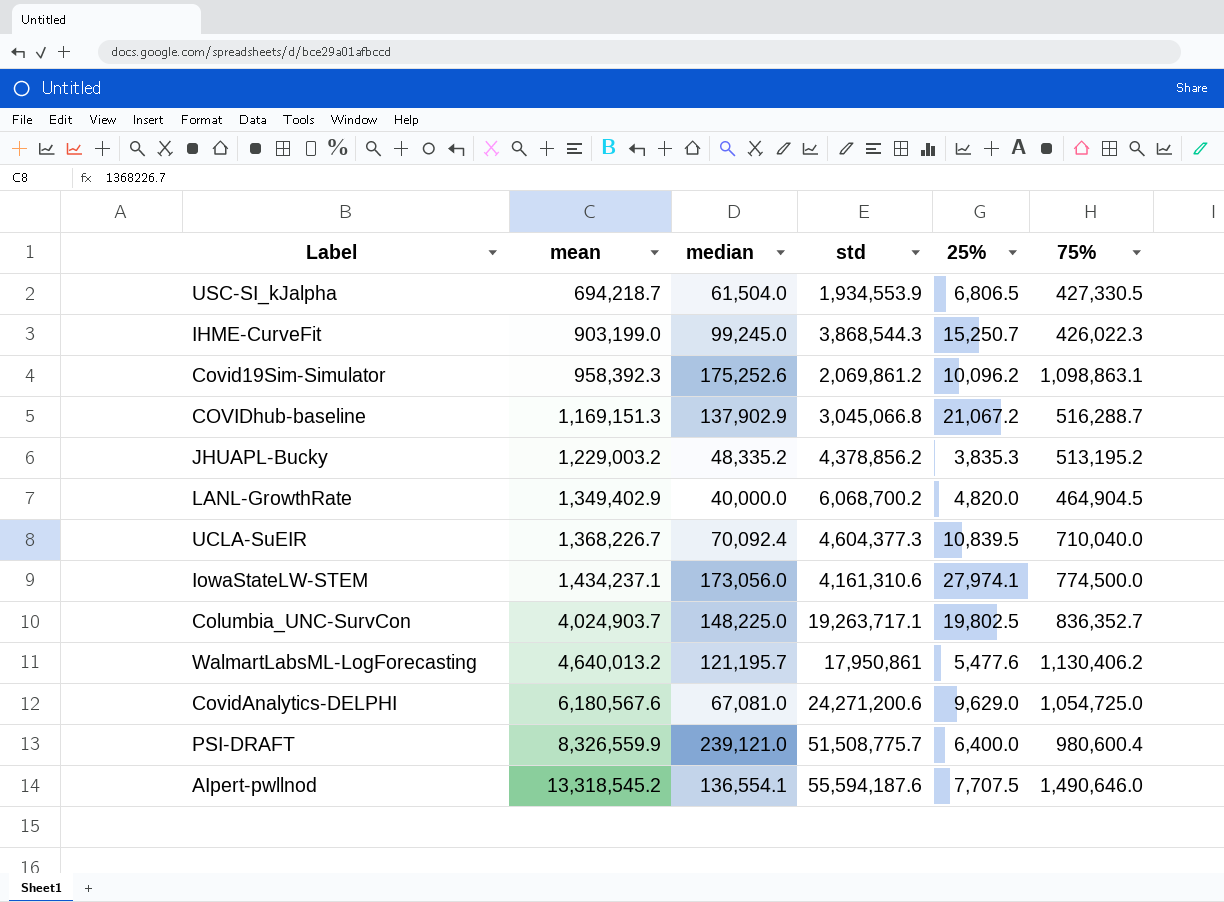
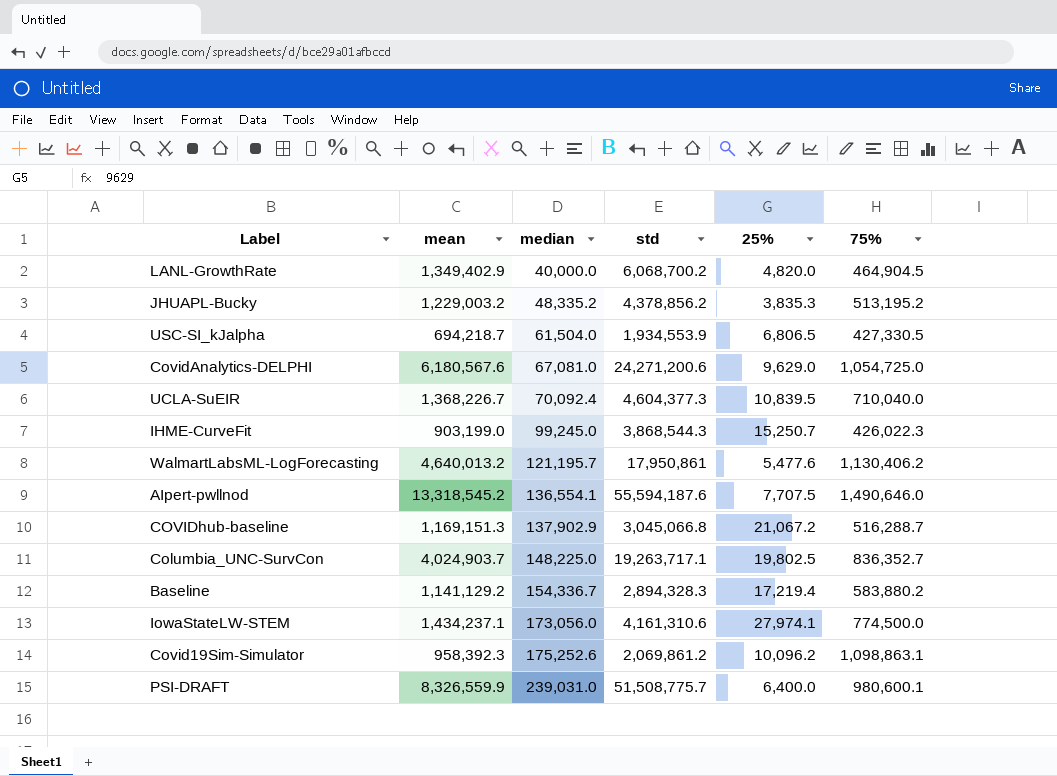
row order: mean ascending -> median ascending
row Baseline: none -> 1,141,129.2 | 154,336.7 | 2,894,328.3 | 17,219.4 | 583,880.2
PSI-DRAFT | median: 239,121.0 -> 239,031.0
PSI-DRAFT | 75%: 980,600.4 -> 980,600.1

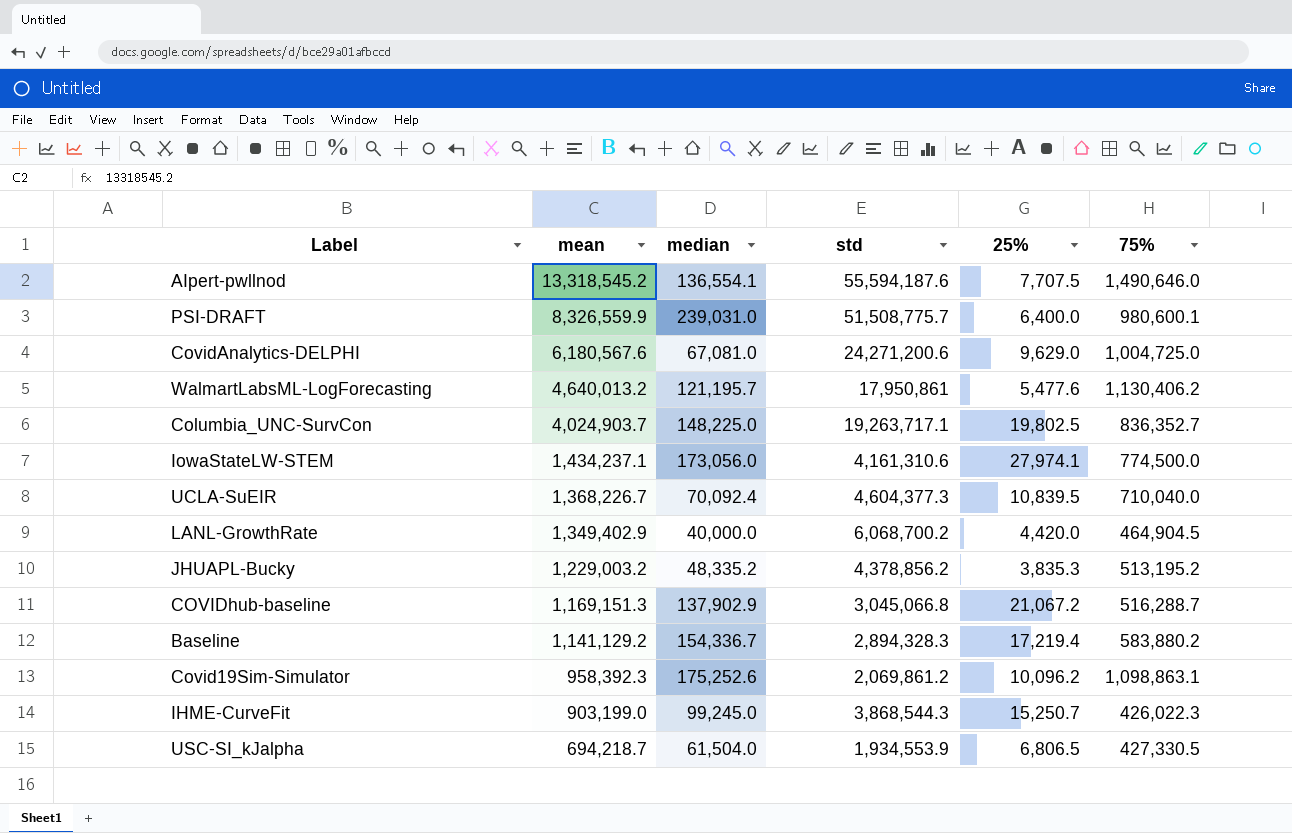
row order: median ascending -> mean descending
CovidAnalytics-DELPHI | 75%: 1,054,725.0 -> 1,004,725.0
LANL-GrowthRate | 25%: 4,820.0 -> 4,420.0

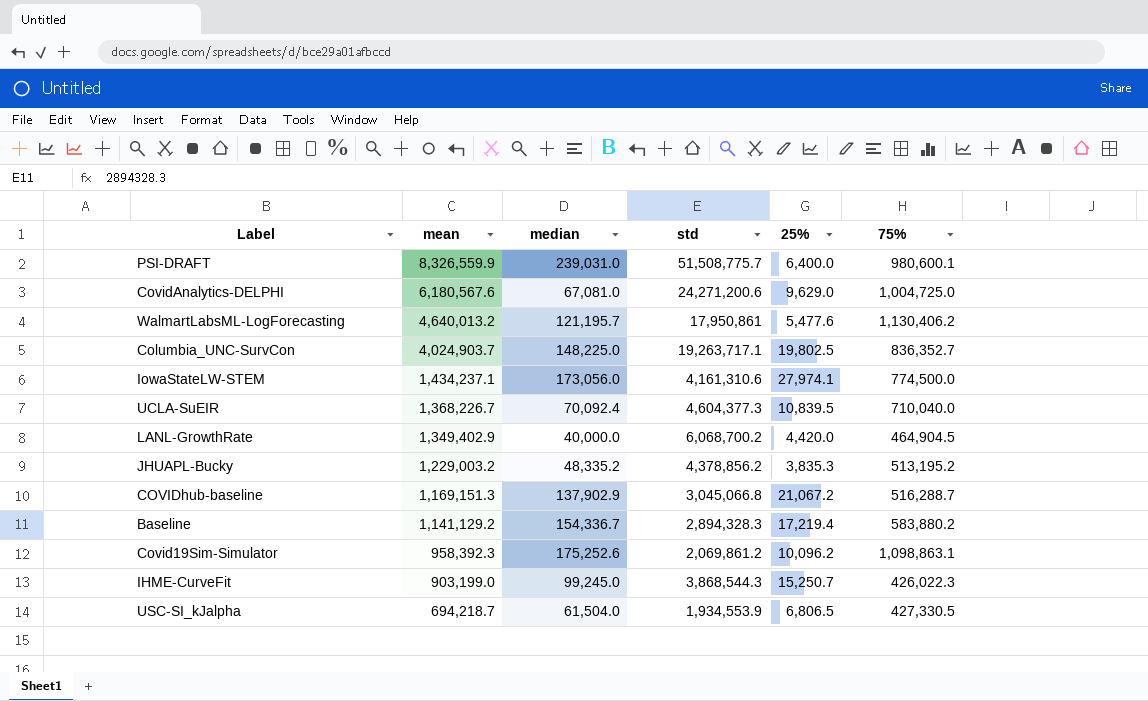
row AIpert-pwllnod: 13,318,545.2 | 136,554.1 | 55,594,187.6 | 7,707.5 | 1,490,646.0 -> none

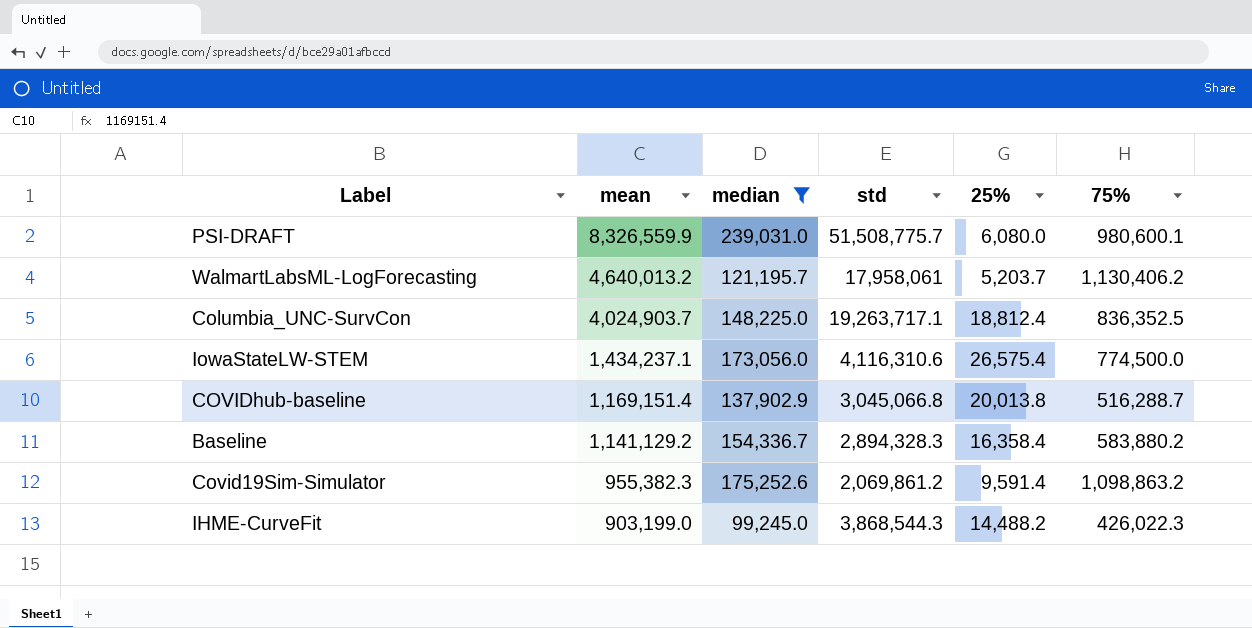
filter: none -> median >= 99,245.0
PSI-DRAFT | 25%: 6,400.0 -> 6,080.0
WalmartLabsML-LogForecasting | std: 17,950,861 -> 17,958,061
WalmartLabsML-LogForecasting | 25%: 5,477.6 -> 5,203.7
Columbia_UNC-SurvCon | 25%: 19,802.5 -> 18,812.4
Columbia_UNC-SurvCon | 75%: 836,352.7 -> 836,352.5
IowaStateLW-STEM | std: 4,161,310.6 -> 4,116,310.6
IowaStateLW-STEM | 25%: 27,974.1 -> 26,575.4
COVIDhub-baseline | mean: 1,169,151.3 -> 1,169,151.4
COVIDhub-baseline | 25%: 21,067.2 -> 20,013.8
Baseline | 25%: 17,219.4 -> 16,358.4
Covid19Sim-Simulator | mean: 958,392.3 -> 955,382.3
Covid19Sim-Simulator | 25%: 10,096.2 -> 9,591.4
Covid19Sim-Simulator | 75%: 1,098,863.1 -> 1,098,863.2
IHME-CurveFit | 25%: 15,250.7 -> 14,488.2

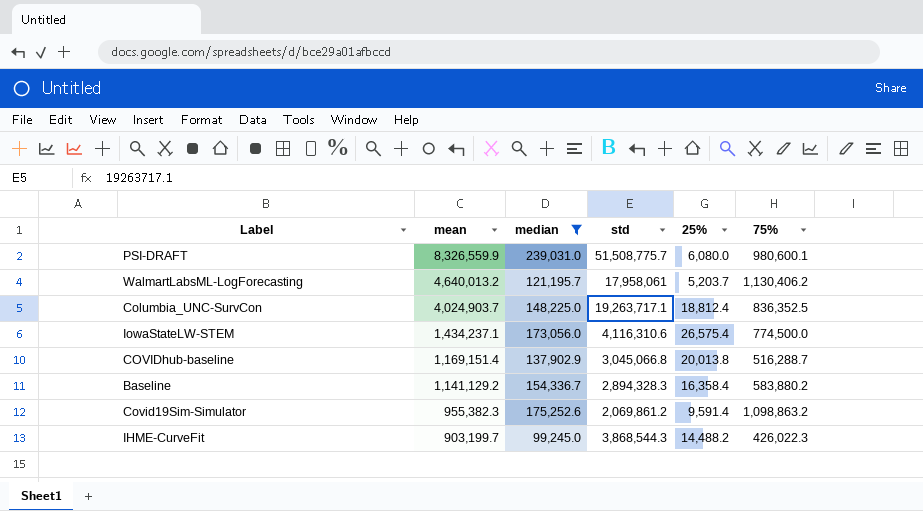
IHME-CurveFit | mean: 903,199.0 -> 903,199.7

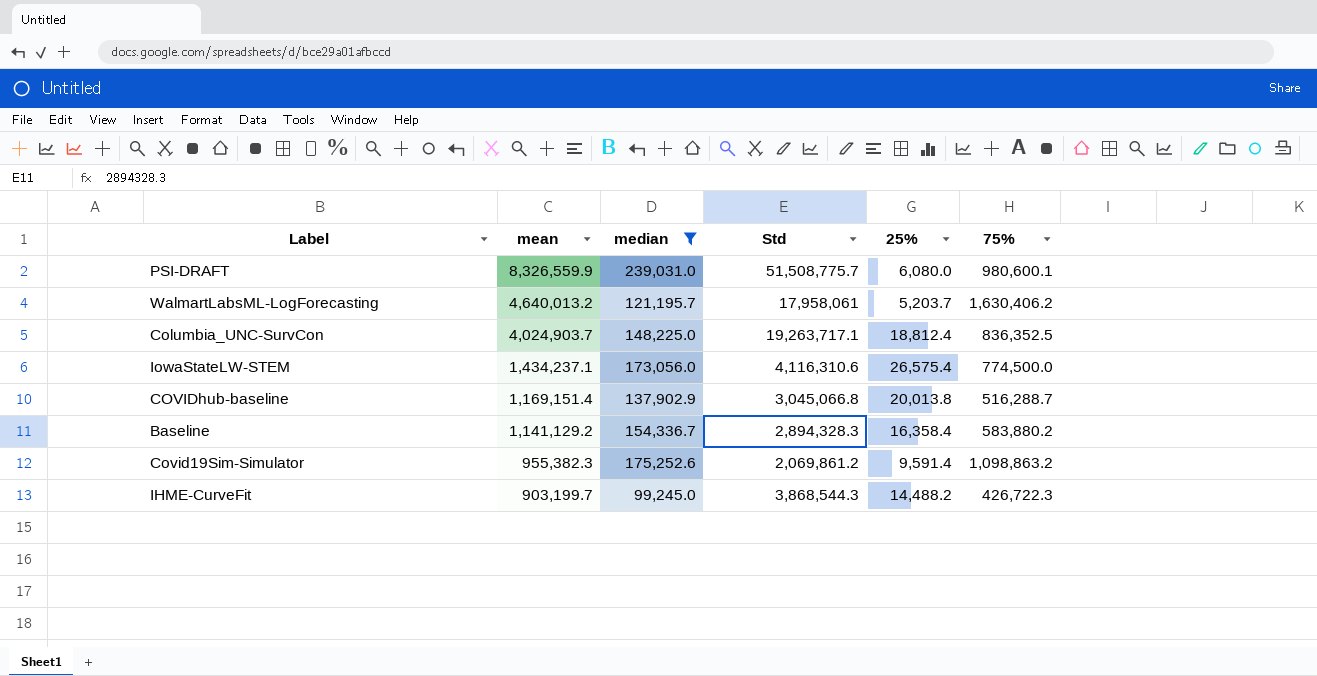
column name: std -> Std
WalmartLabsML-LogForecasting | 75%: 1,130,406.2 -> 1,630,406.2
IHME-CurveFit | 75%: 426,022.3 -> 426,722.3

